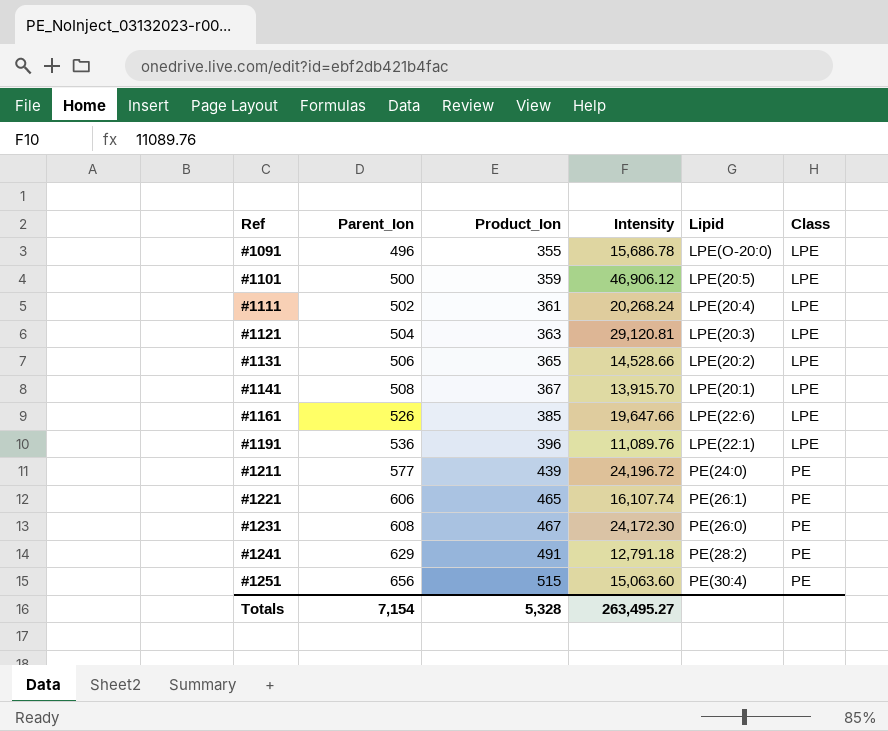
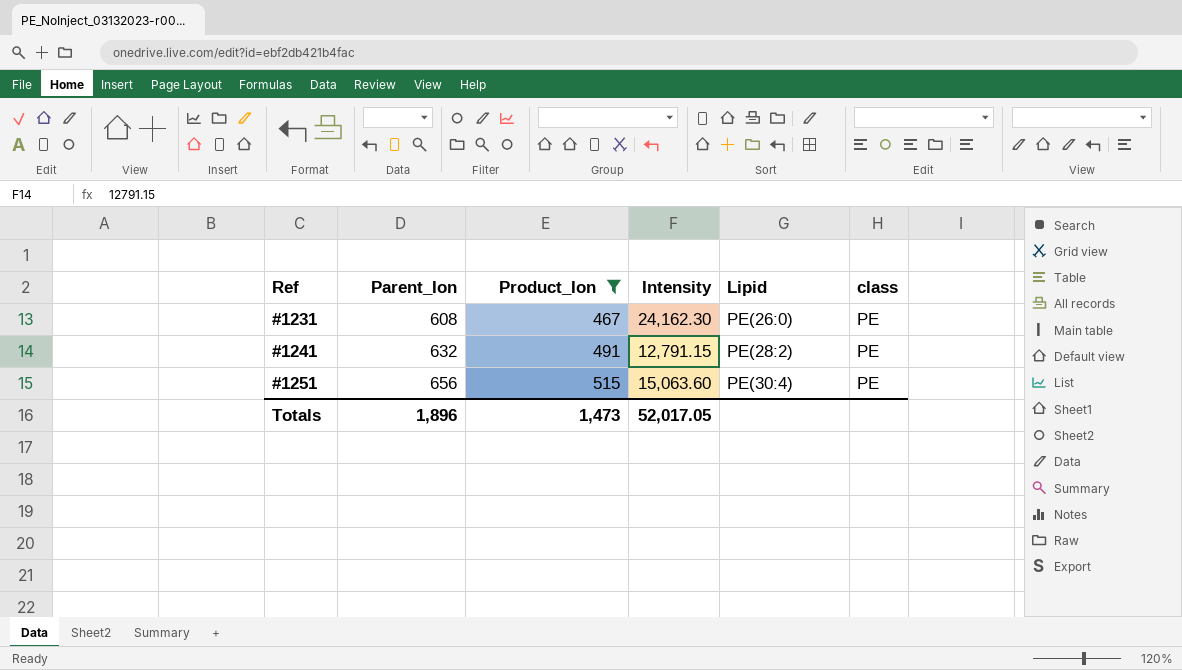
filter: none -> Product_Ion >= 467
column name: Class -> class
#1231 | Intensity: 24,172.30 -> 24,162.30
#1241 | Parent_Ion: 629 -> 632
#1241 | Intensity: 12,791.18 -> 12,791.15
Totals | Parent_Ion: 7,154 -> 1,896
Totals | Product_Ion: 5,328 -> 1,473
Totals | Intensity: 263,495.27 -> 52,017.05

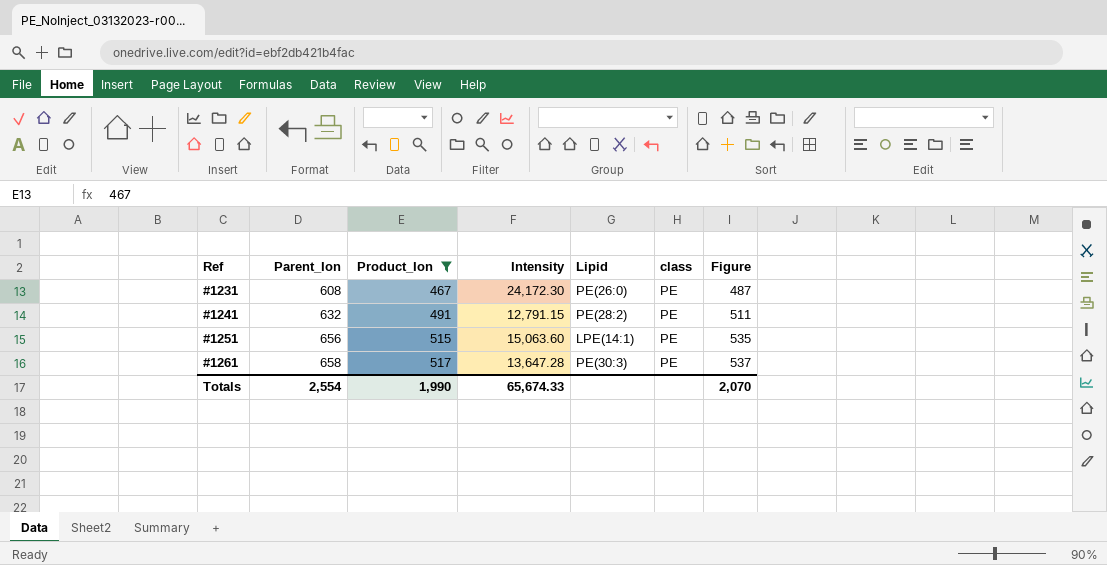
column Figure | formula: none -> [Product_Ion] + 20
#1231 | Intensity: 24,162.30 -> 24,172.30
#1251 | Lipid: PE(30:4) -> LPE(14:1)
row #1261: none -> 658 | 517 | 13,647.28 | PE(30:3) | PE | 537
Totals | Parent_Ion: 1,896 -> 2,554
Totals | Product_Ion: 1,473 -> 1,990
Totals | Intensity: 52,017.05 -> 65,674.33

